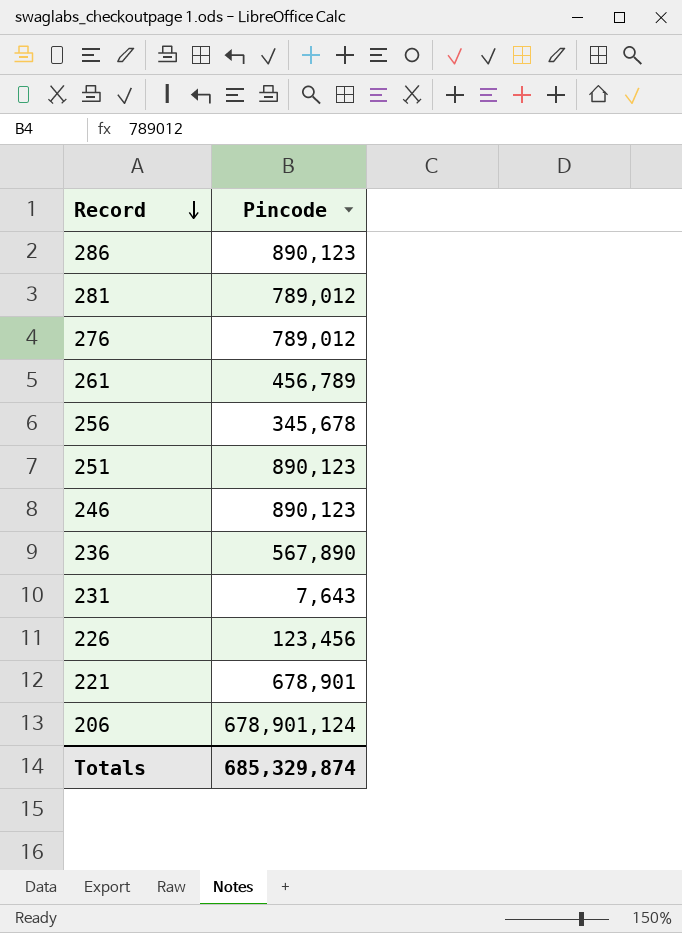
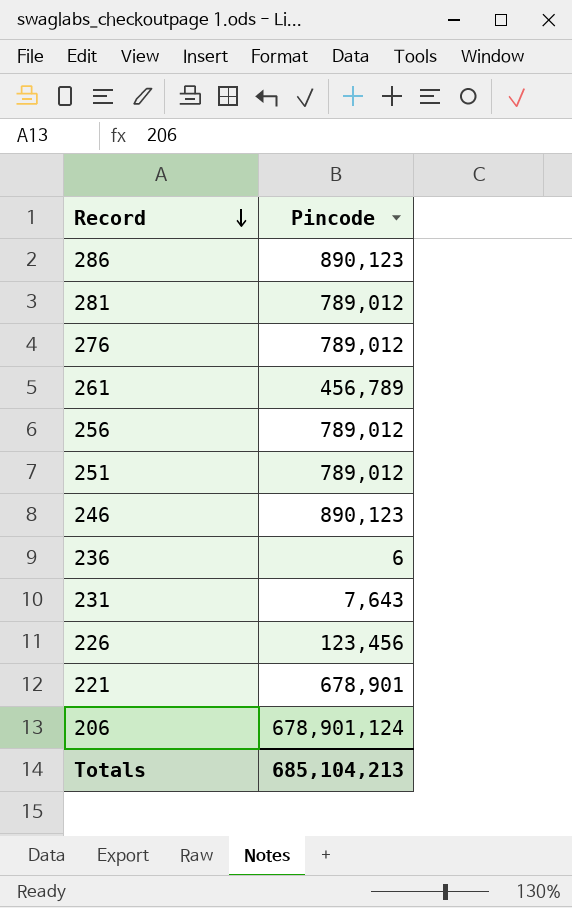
256 | Pincode: 345,678 -> 789,012
251 | Pincode: 890,123 -> 789,012
236 | Pincode: 567,890 -> 6
Totals | Pincode: 685,329,874 -> 685,104,213

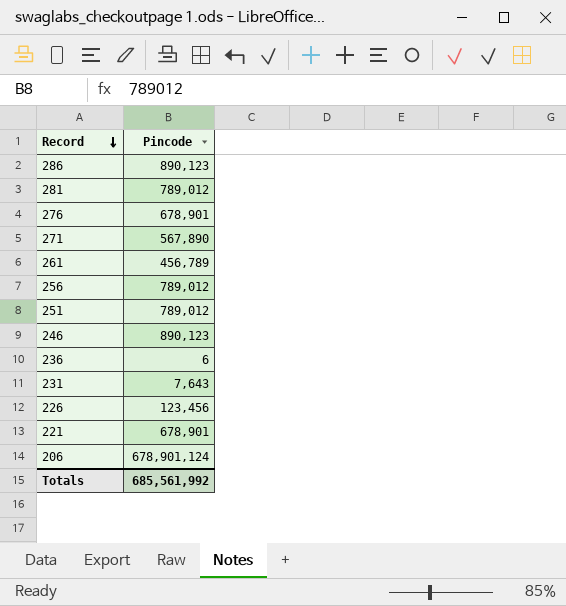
276 | Pincode: 789,012 -> 678,901
row 271: none -> 567,890
Totals | Pincode: 685,104,213 -> 685,561,992

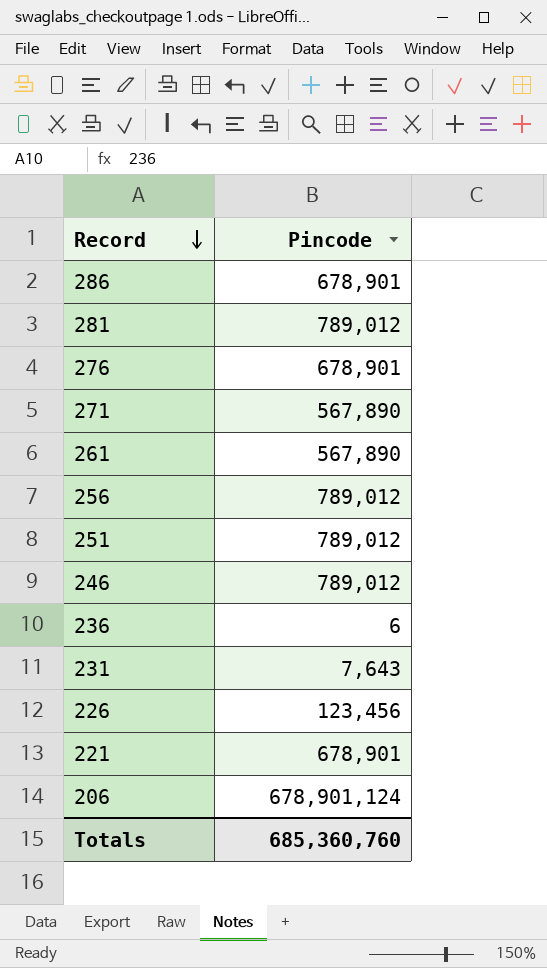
286 | Pincode: 890,123 -> 678,901
261 | Pincode: 456,789 -> 567,890
246 | Pincode: 890,123 -> 789,012
Totals | Pincode: 685,561,992 -> 685,360,760

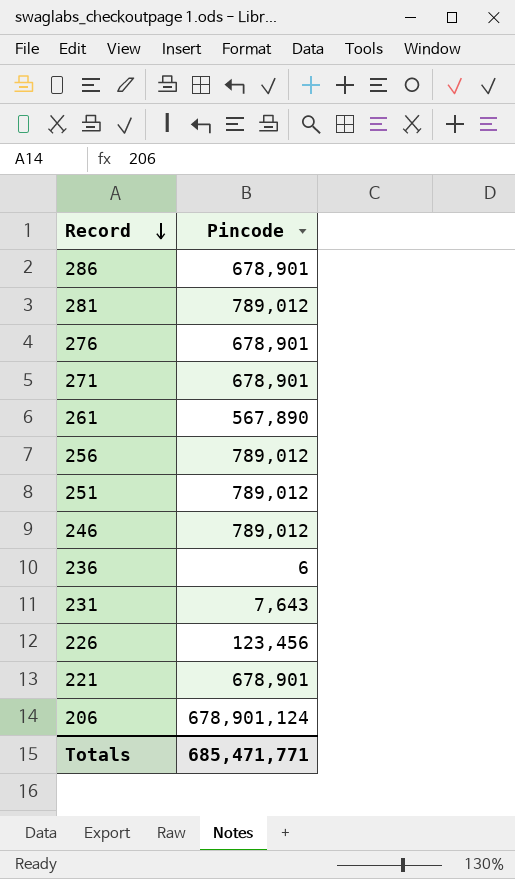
271 | Pincode: 567,890 -> 678,901
Totals | Pincode: 685,360,760 -> 685,471,771

